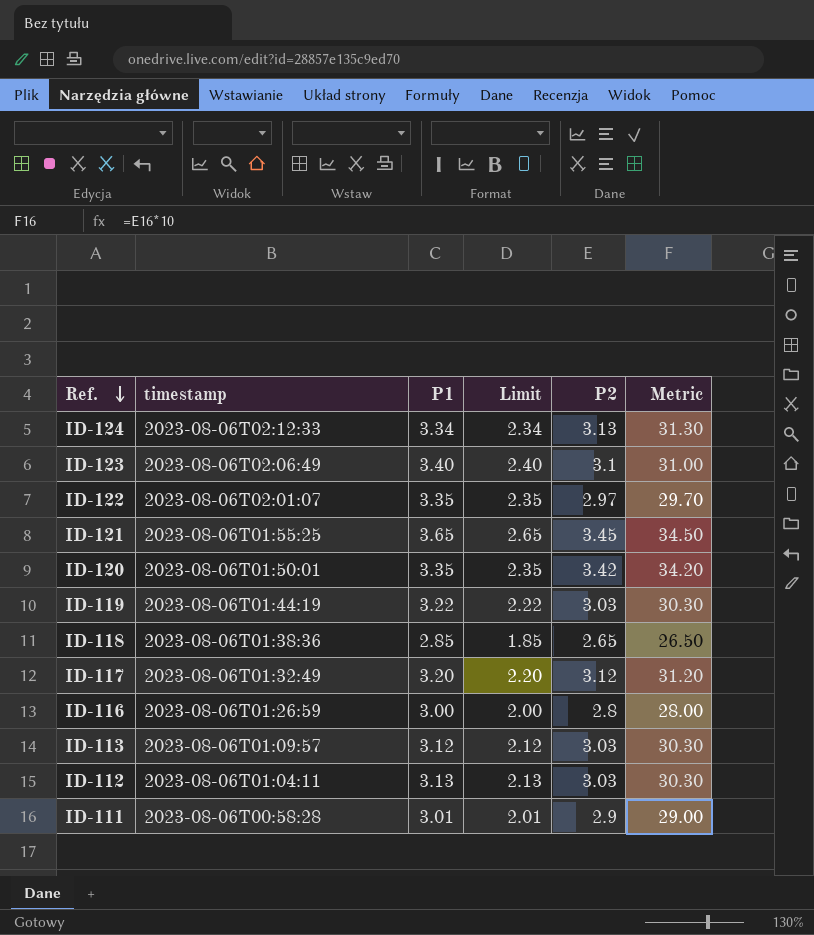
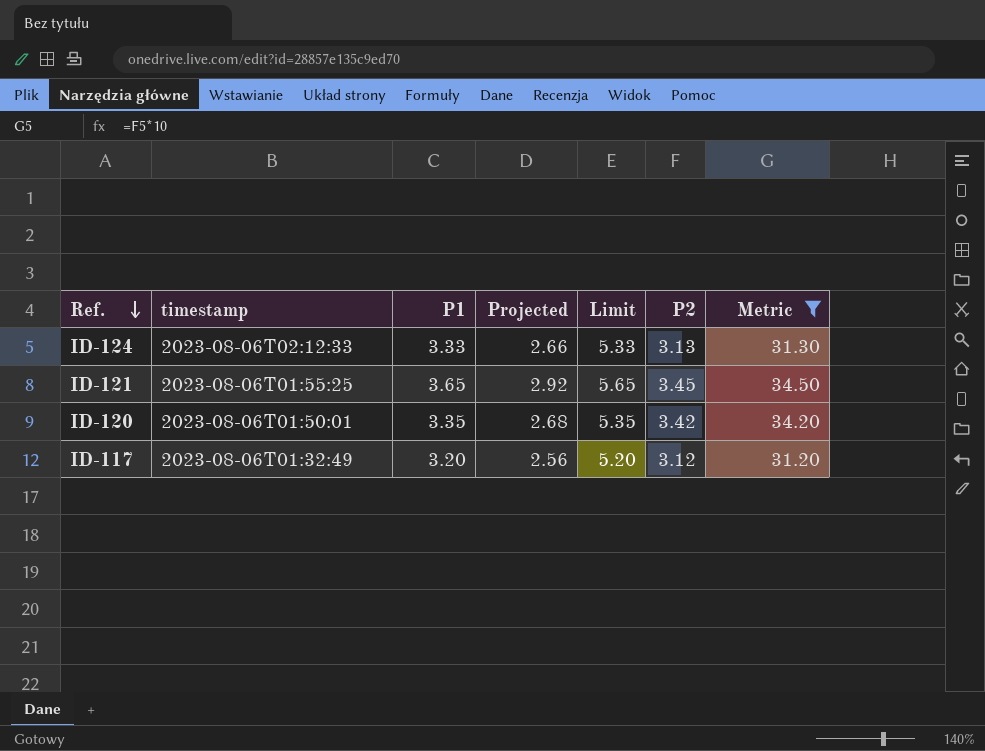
filter: none -> Metric >= 31.20
column Projected | formula: none -> [P1] * 0.8
column Limit | formula: [P1] - 1 -> [P1] + 2
ID-124 | P1: 3.34 -> 3.33

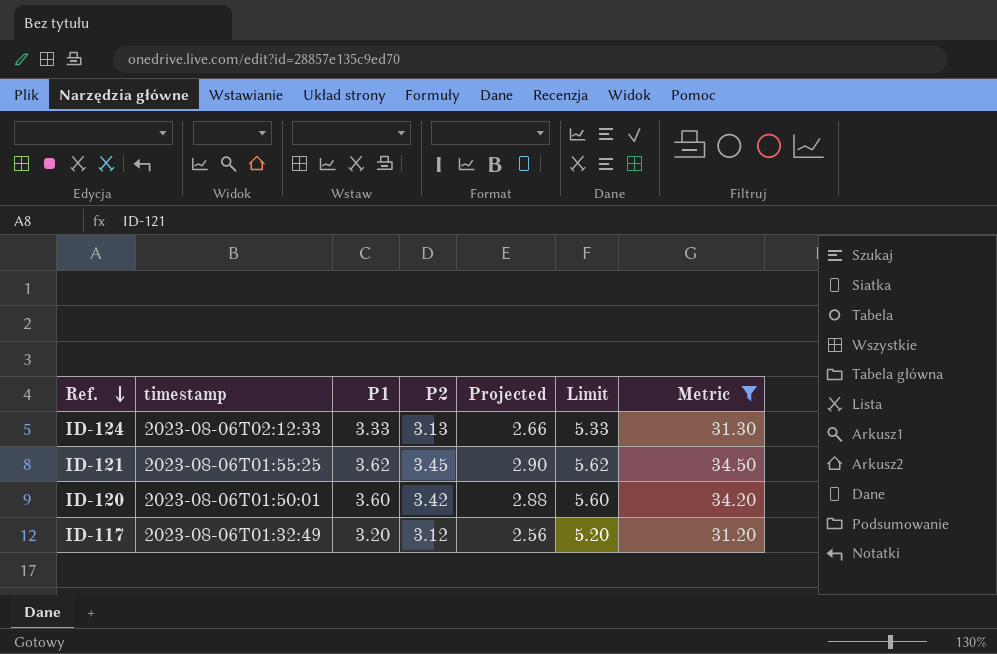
column P2 | position: 6 -> 4
ID-121 | P1: 3.65 -> 3.62
ID-121 | Projected: 2.92 -> 2.90
ID-121 | Limit: 5.65 -> 5.62
ID-120 | P1: 3.35 -> 3.60
ID-120 | Projected: 2.68 -> 2.88
ID-120 | Limit: 5.35 -> 5.60

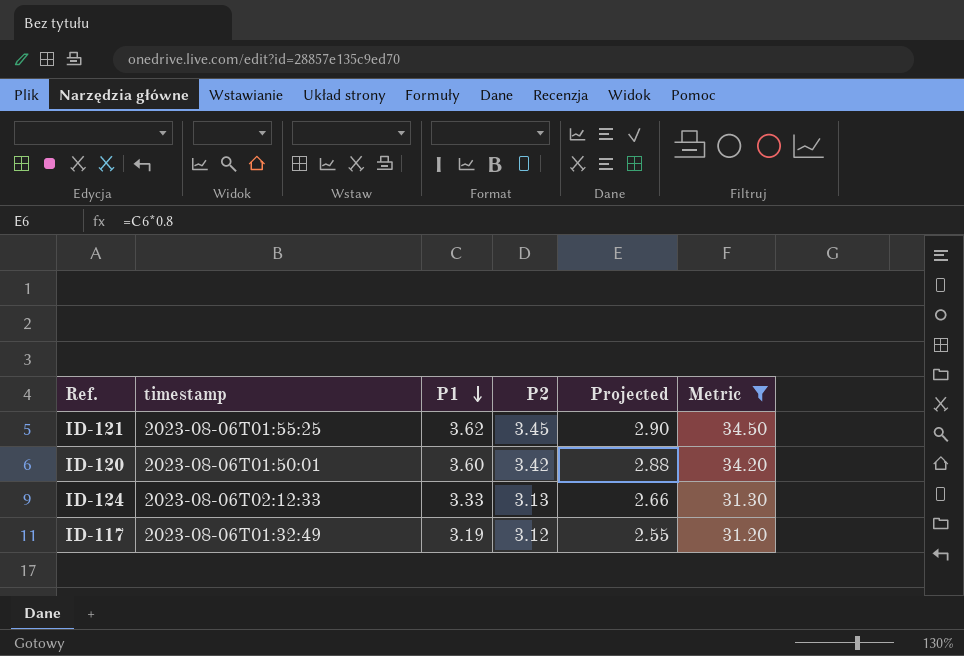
row order: Ref. descending -> P1 descending
column Limit | formula: [P1] + 2 -> none
ID-117 | P1: 3.20 -> 3.19
ID-117 | Projected: 2.56 -> 2.55

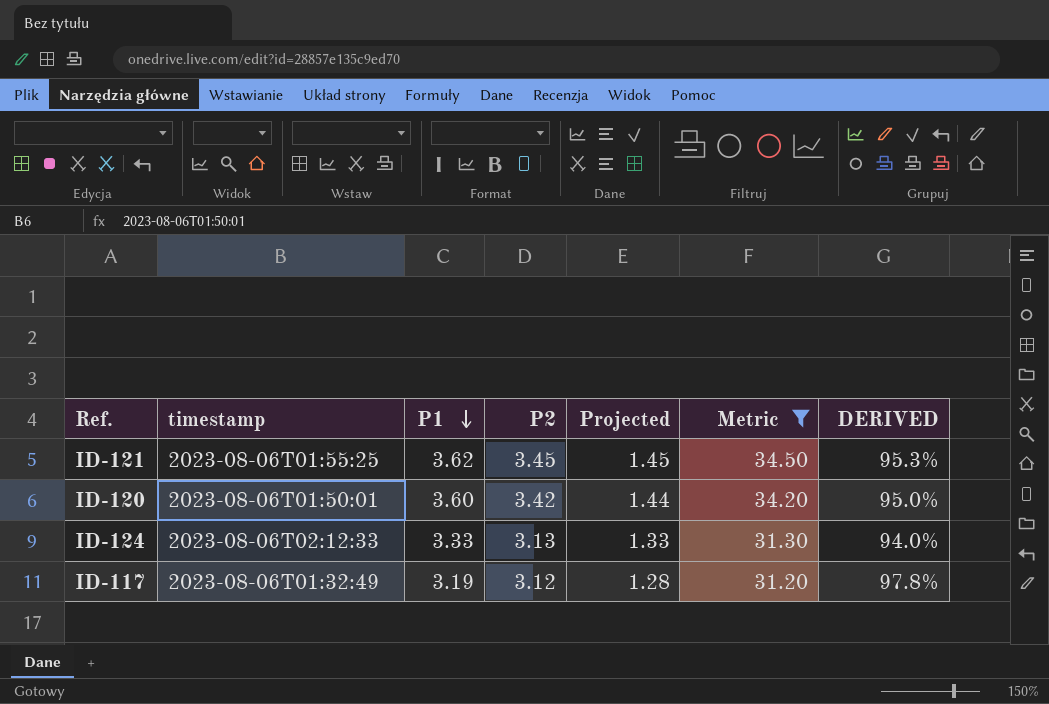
column Projected | formula: [P1] * 0.8 -> [P1] * 0.4
column DERIVED | formula: none -> [P2] / [P1]

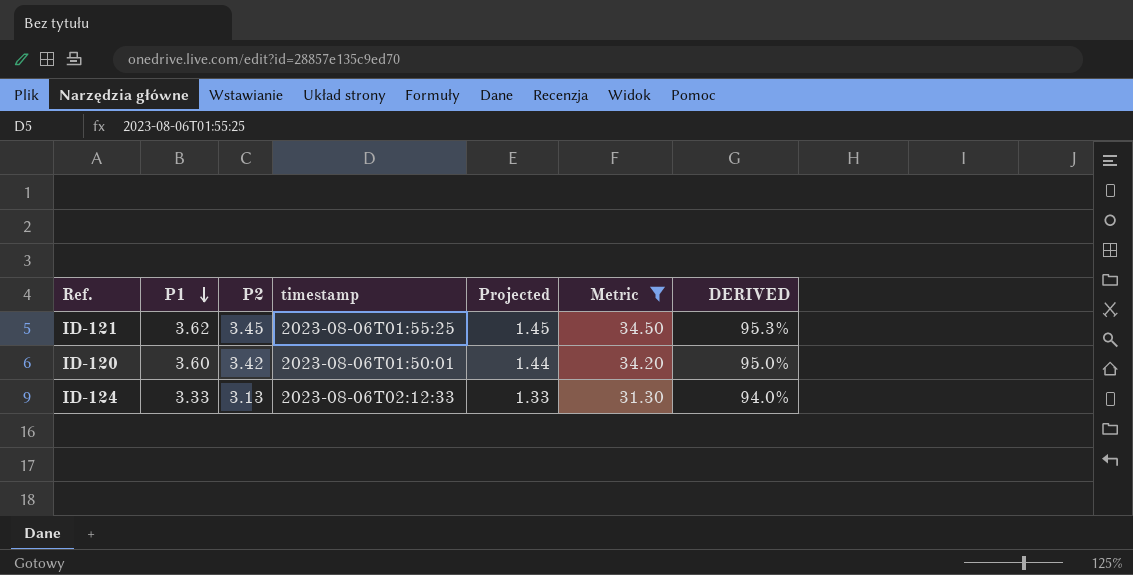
column timestamp | position: 2 -> 4
row ID-117: 2023-08-06T01:32:49 | 3.19 | 3.12 | 1.28 | 31.20 | 97.8% -> none

